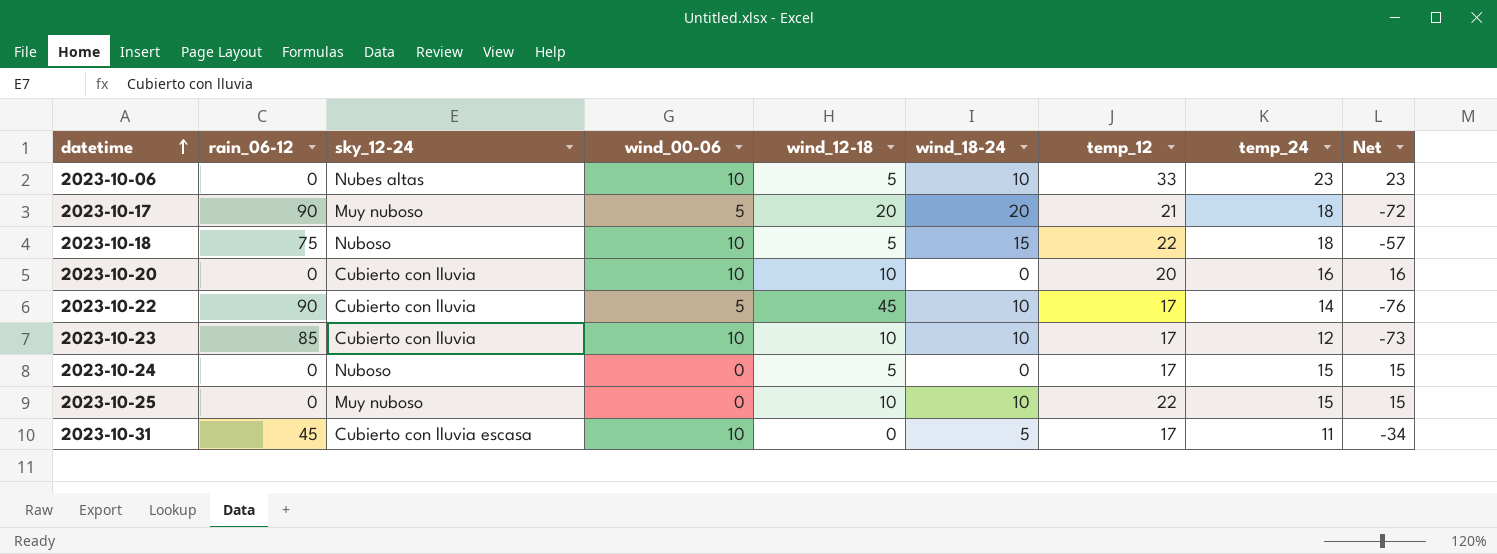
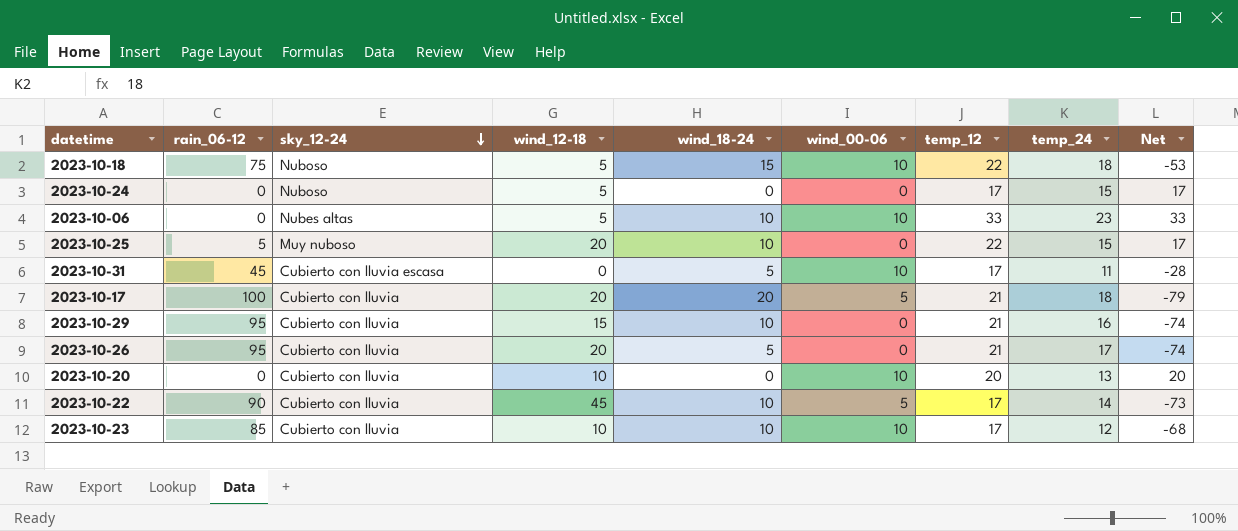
row order: datetime ascending -> sky_12-24 descending
column wind_00-06 | position: 4 -> 6
column Net | formula: [temp_24] - [rain_06-12] -> [temp_12] - [rain_06-12]
2023-10-25 | rain_06-12: 0 -> 5
2023-10-25 | wind_12-18: 10 -> 20
2023-10-17 | rain_06-12: 90 -> 100
2023-10-17 | sky_12-24: Muy nuboso -> Cubierto con lluvia
row 2023-10-29: none -> 95 | Cubierto con lluvia | 15 | 10 | 0 | 21 | 16 | -74
row 2023-10-26: none -> 95 | Cubierto con lluvia | 20 | 5 | 0 | 21 | 17 | -74
2023-10-20 | temp_24: 16 -> 13

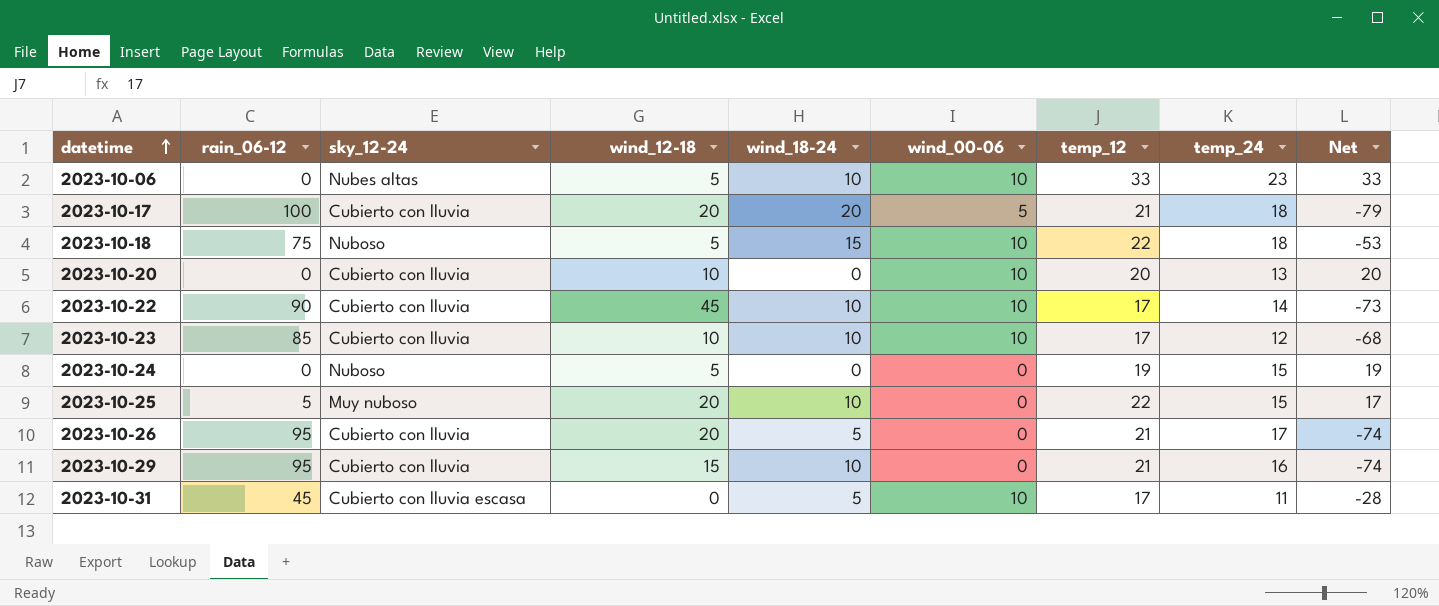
row order: sky_12-24 descending -> datetime ascending
2023-10-22 | wind_00-06: 5 -> 10
2023-10-24 | temp_12: 17 -> 19
2023-10-24 | Net: 17 -> 19

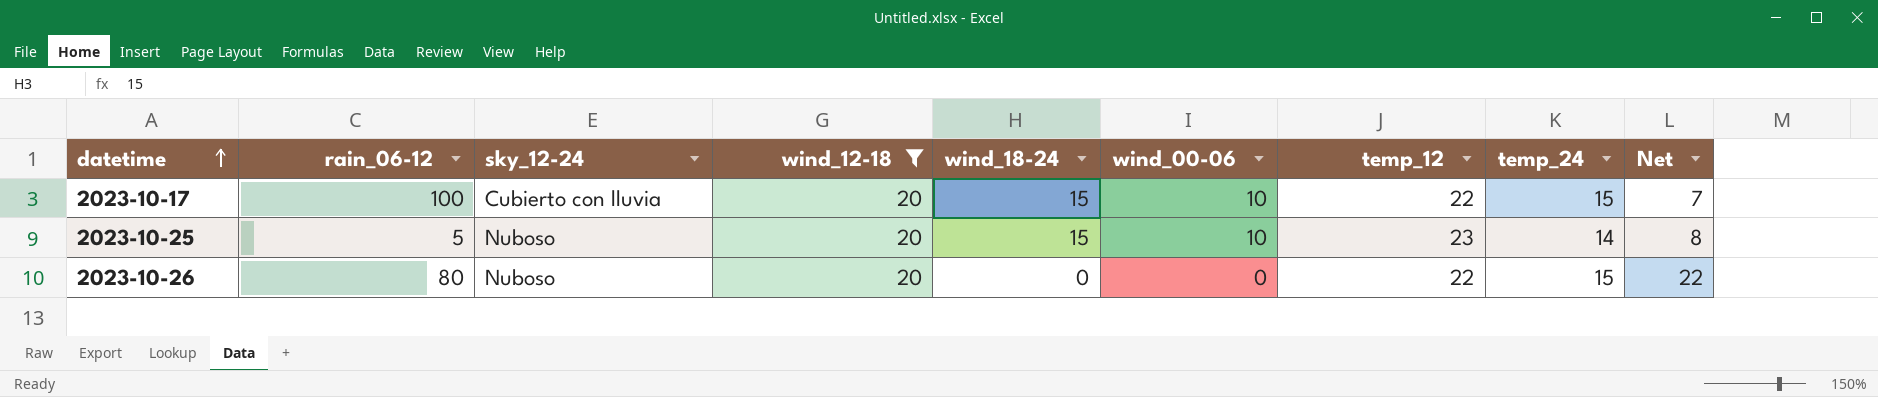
filter: none -> wind_12-18 = 20
column Net | formula: [temp_12] - [rain_06-12] -> [temp_12] - [wind_18-24]
2023-10-17 | wind_18-24: 20 -> 15
2023-10-17 | wind_00-06: 5 -> 10
2023-10-17 | temp_12: 21 -> 22
2023-10-17 | temp_24: 18 -> 15
2023-10-25 | sky_12-24: Muy nuboso -> Nuboso
2023-10-25 | wind_18-24: 10 -> 15
2023-10-25 | wind_00-06: 0 -> 10
2023-10-25 | temp_12: 22 -> 23
2023-10-25 | temp_24: 15 -> 14
2023-10-26 | rain_06-12: 95 -> 80
2023-10-26 | sky_12-24: Cubierto con lluvia -> Nuboso
2023-10-26 | wind_18-24: 5 -> 0
2023-10-26 | temp_12: 21 -> 22
2023-10-26 | temp_24: 17 -> 15

